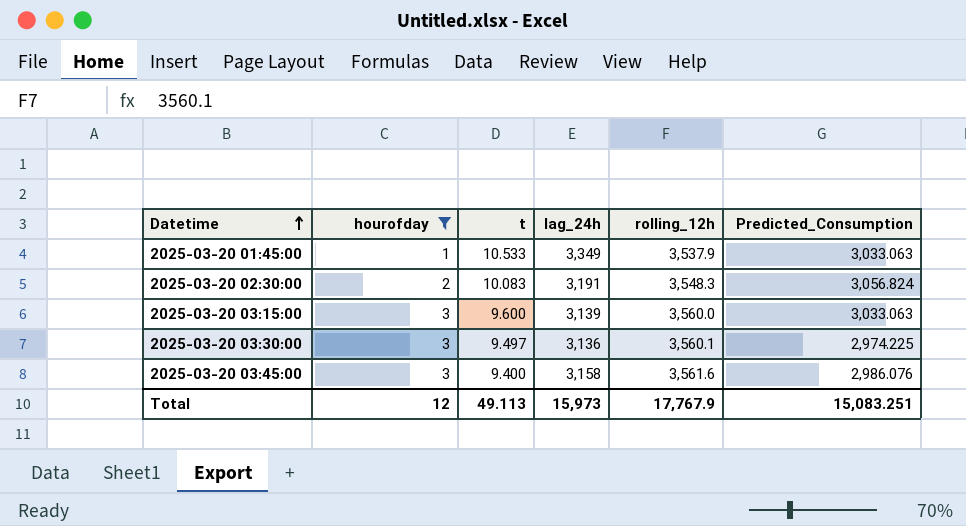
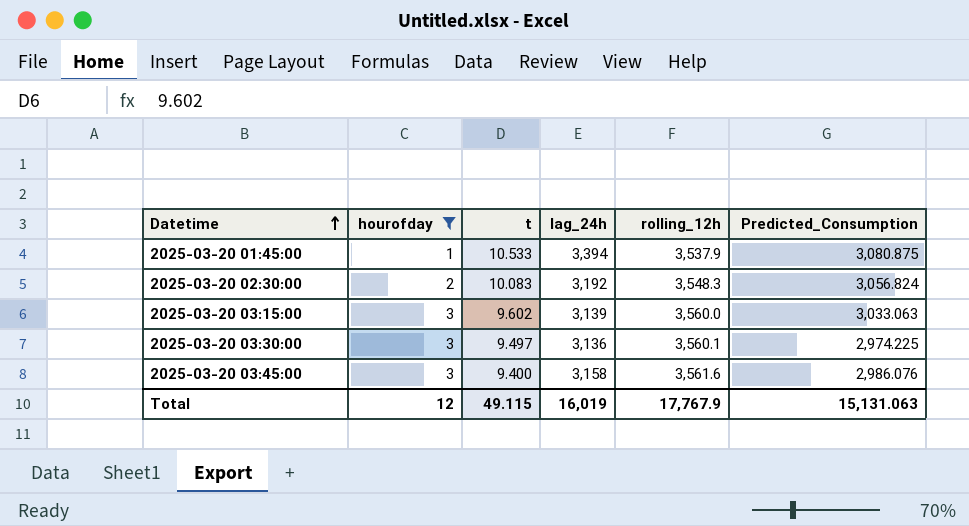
2025-03-20 01:45:00 | lag_24h: 3,349 -> 3,394
2025-03-20 01:45:00 | Predicted_Consumption: 3,033.063 -> 3,080.875
2025-03-20 02:30:00 | lag_24h: 3,191 -> 3,192
2025-03-20 03:15:00 | t: 9.600 -> 9.602
Total | t: 49.113 -> 49.115
Total | lag_24h: 15,973 -> 16,019
Total | Predicted_Consumption: 15,083.251 -> 15,131.063

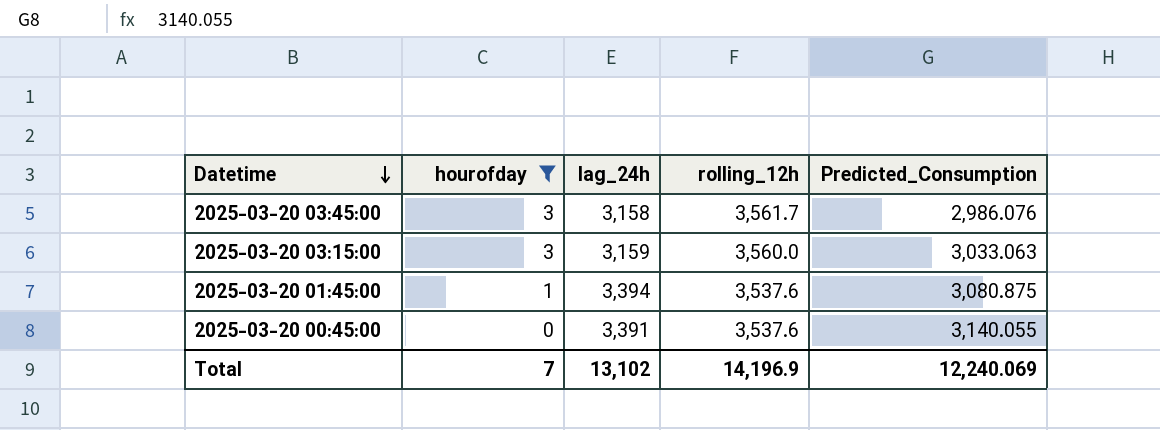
row order: Datetime ascending -> Datetime descending
column t | position: 3 -> none
row 2025-03-20 02:30:00: 2 | 10.083 | 3,192 | 3,548.3 | 3,056.824 -> none
row 2025-03-20 03:30:00: 3 | 9.497 | 3,136 | 3,560.1 | 2,974.225 -> none
2025-03-20 03:45:00 | rolling_12h: 3,561.6 -> 3,561.7
2025-03-20 03:15:00 | lag_24h: 3,139 -> 3,159
2025-03-20 01:45:00 | rolling_12h: 3,537.9 -> 3,537.6
row 2025-03-20 00:45:00: none -> 0 | 3,391 | 3,537.6 | 3,140.055
Total | hourofday: 12 -> 7
Total | lag_24h: 16,019 -> 13,102
Total | rolling_12h: 17,767.9 -> 14,196.9
Total | Predicted_Consumption: 15,131.063 -> 12,240.069

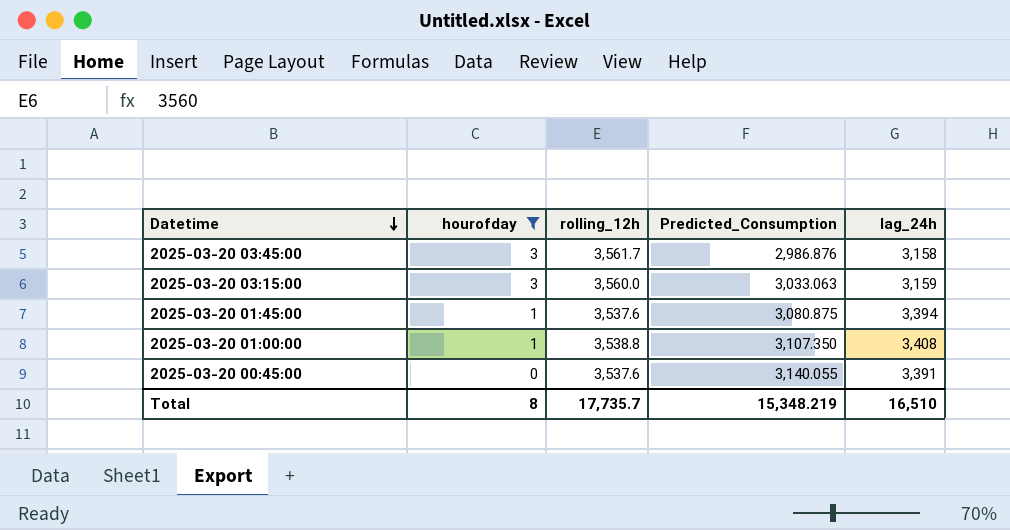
column lag_24h | position: 3 -> 5
2025-03-20 03:45:00 | Predicted_Consumption: 2,986.076 -> 2,986.876
row 2025-03-20 01:00:00: none -> 1 | 3,538.8 | 3,107.350 | 3,408
Total | hourofday: 7 -> 8
Total | rolling_12h: 14,196.9 -> 17,735.7
Total | Predicted_Consumption: 12,240.069 -> 15,348.219
Total | lag_24h: 13,102 -> 16,510

